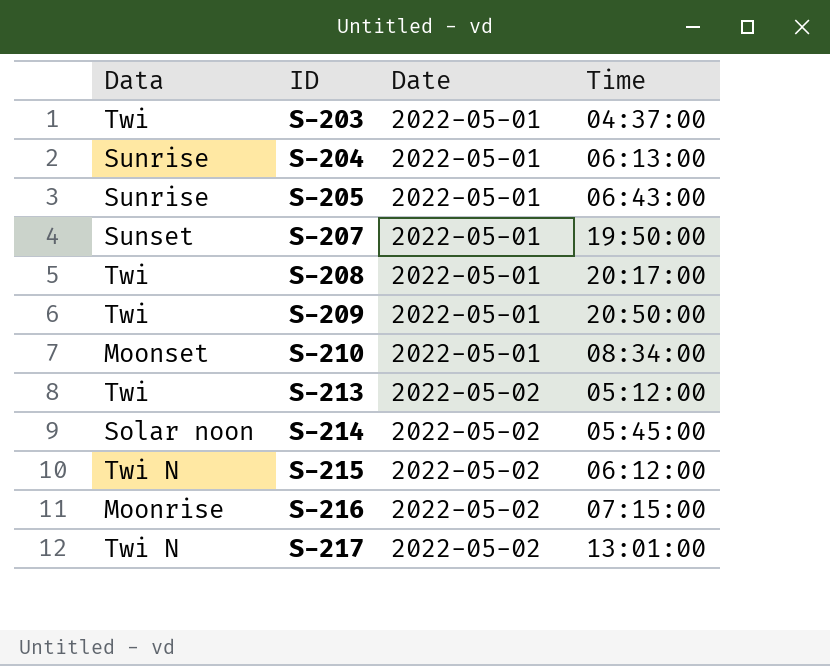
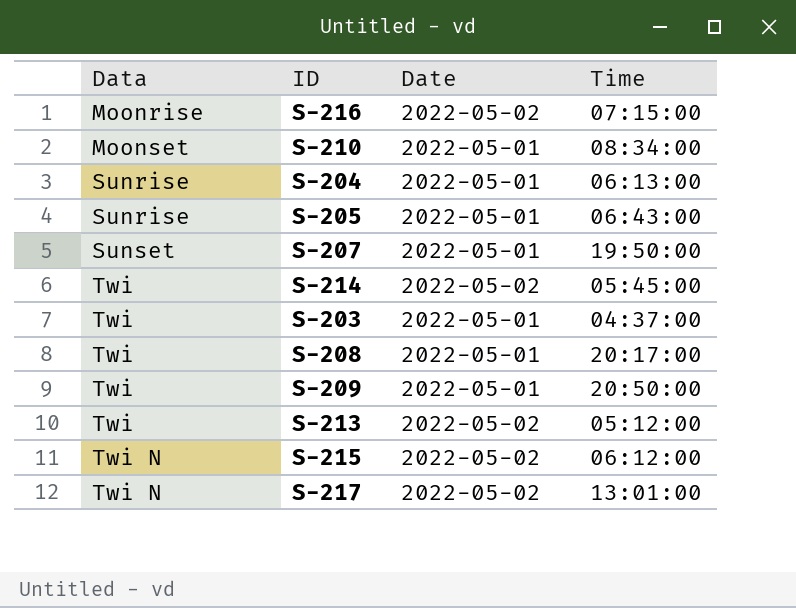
row order: ID ascending -> Data ascending
S-214 | Data: Solar noon -> Twi

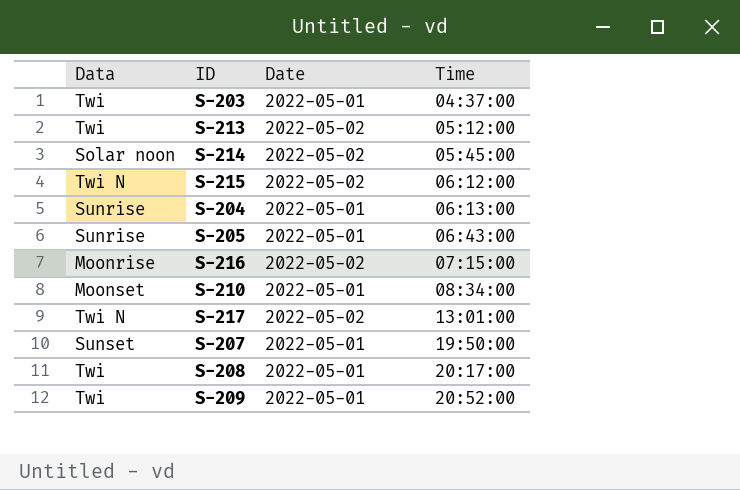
row order: Data ascending -> Time ascending
S-214 | Data: Twi -> Solar noon
S-209 | Time: 20:50:00 -> 20:52:00

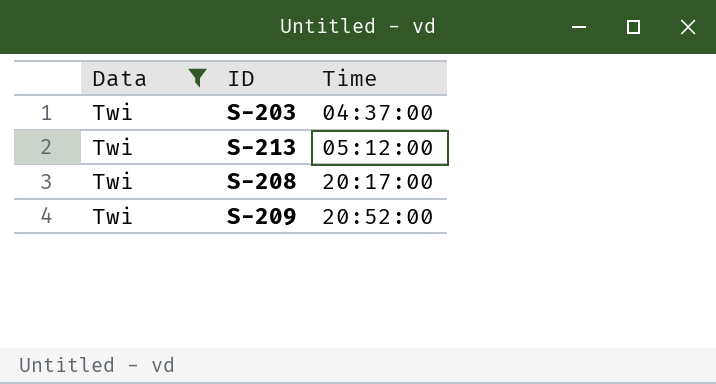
filter: none -> Data = Twi
column Date | position: 3 -> none

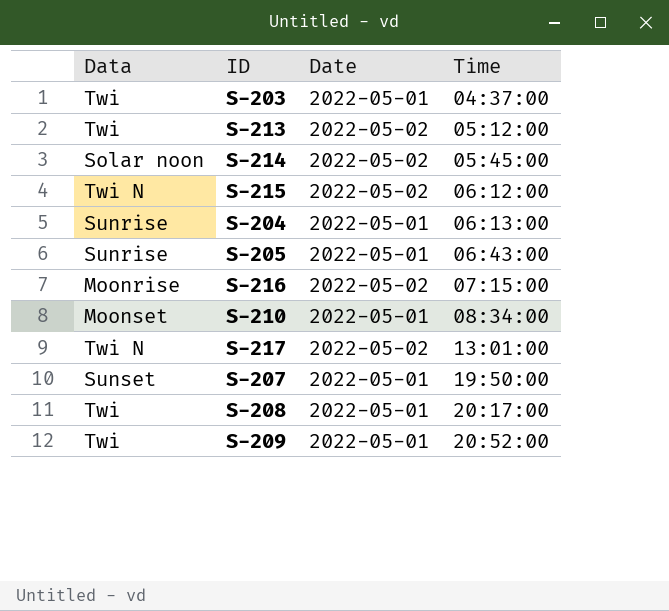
filter: Data = Twi -> none
column Date | position: none -> 3

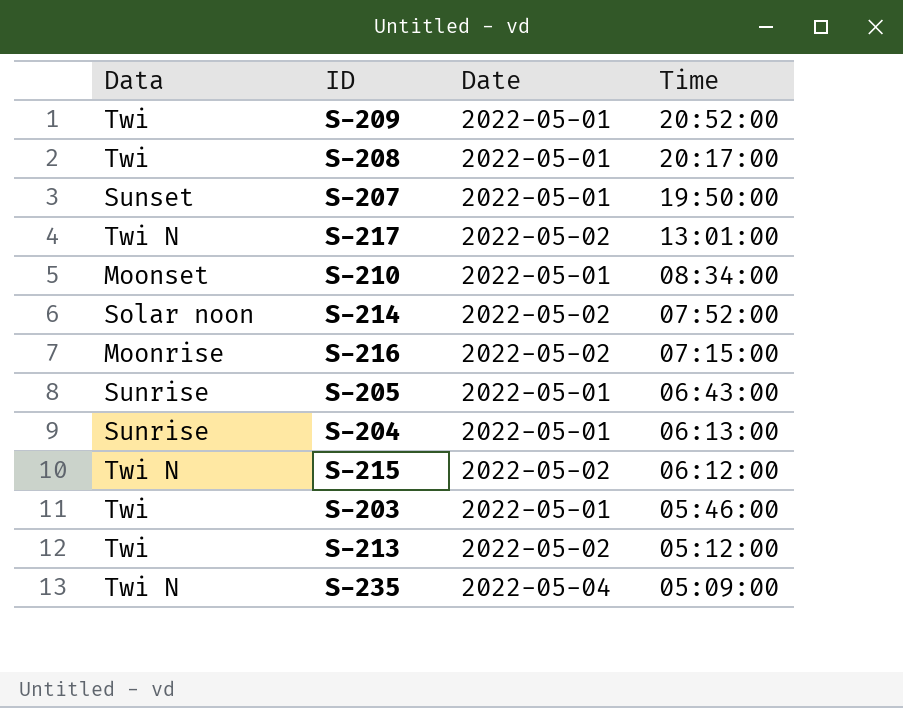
row order: Time ascending -> Time descending
S-214 | Time: 05:45:00 -> 07:52:00
S-203 | Time: 04:37:00 -> 05:46:00
row S-235: none -> Twi N | 2022-05-04 | 05:09:00

